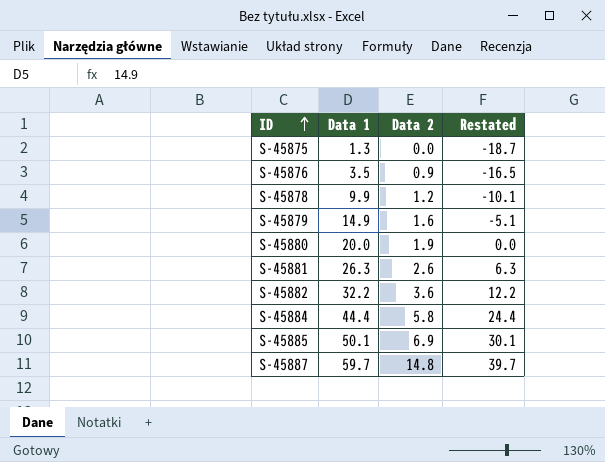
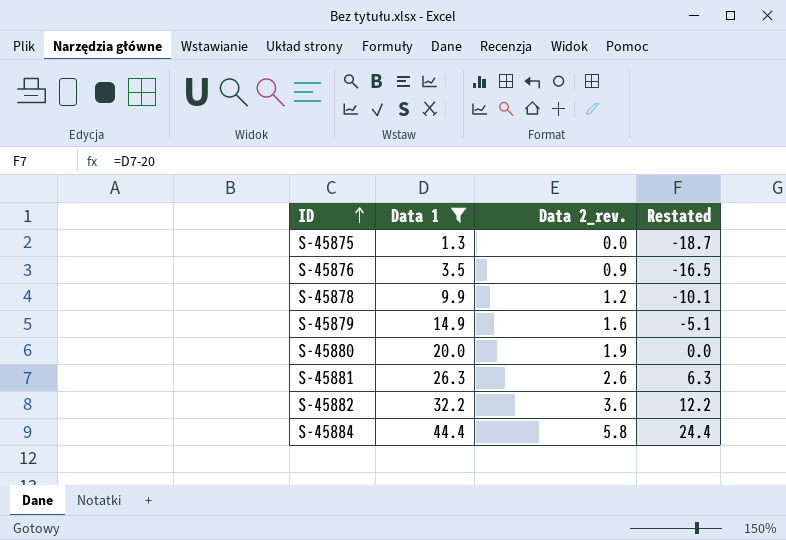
filter: none -> Data 1 <= 44.4
column name: Data 2 -> Data 2_rev.

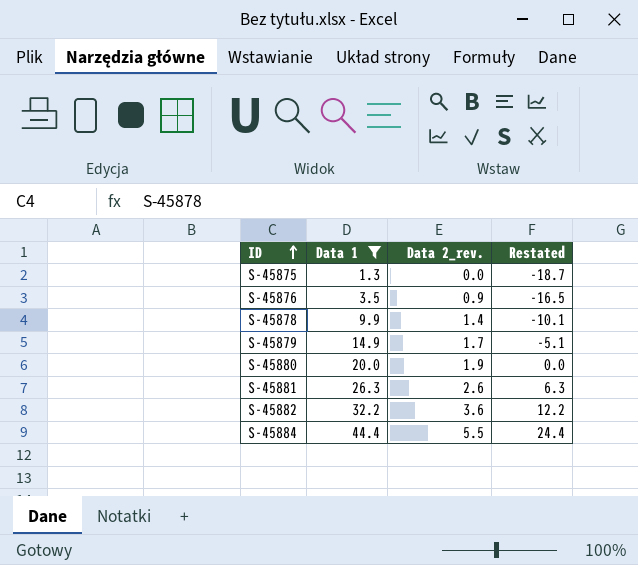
S-45878 | Data 2_rev.: 1.2 -> 1.4
S-45879 | Data 2_rev.: 1.6 -> 1.7
S-45884 | Data 2_rev.: 5.8 -> 5.5

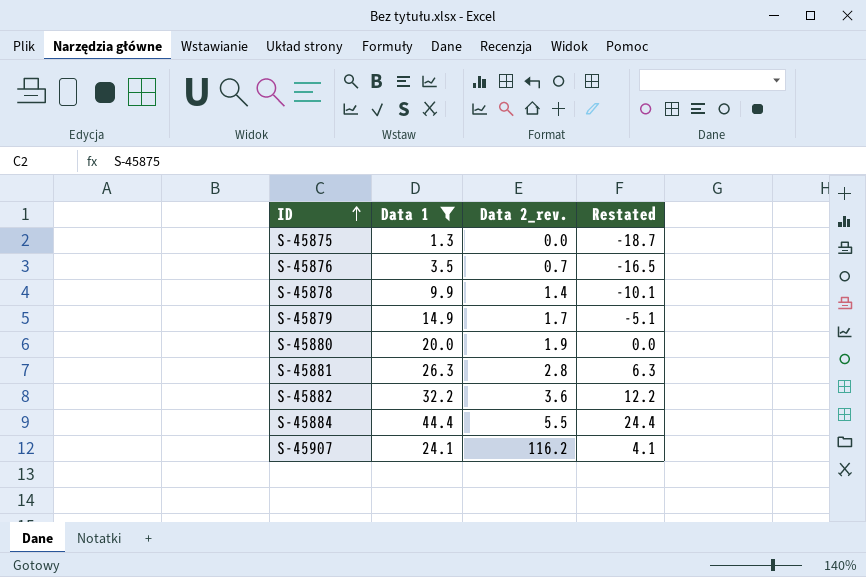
S-45876 | Data 2_rev.: 0.9 -> 0.7
S-45881 | Data 2_rev.: 2.6 -> 2.8
row S-45907: none -> 24.1 | 116.2 | 4.1

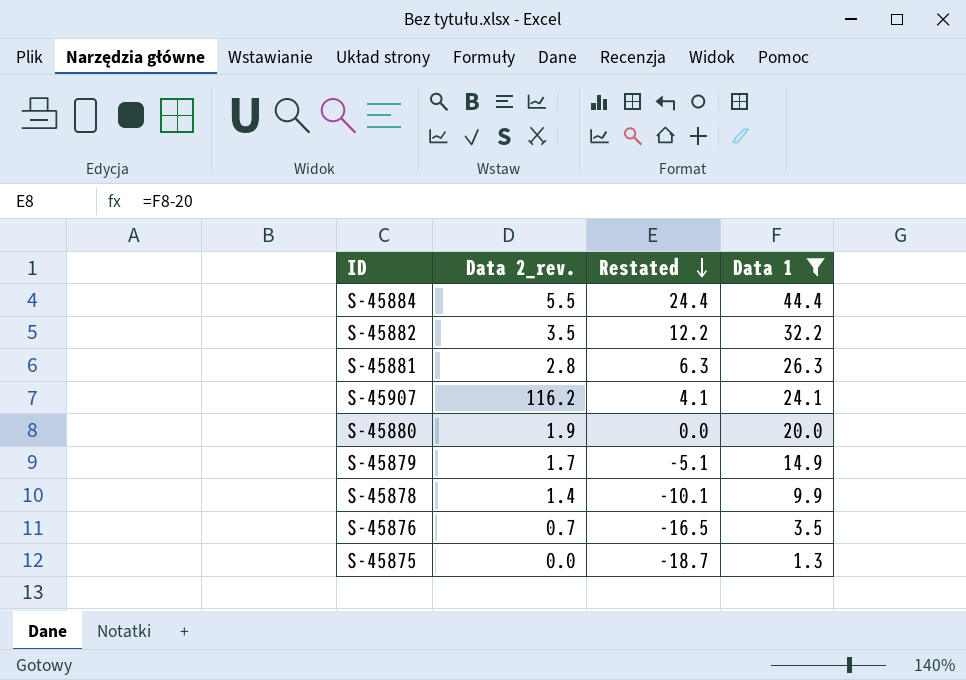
row order: ID ascending -> Restated descending
column Data 1 | position: 2 -> 4
S-45882 | Data 2_rev.: 3.6 -> 3.5

